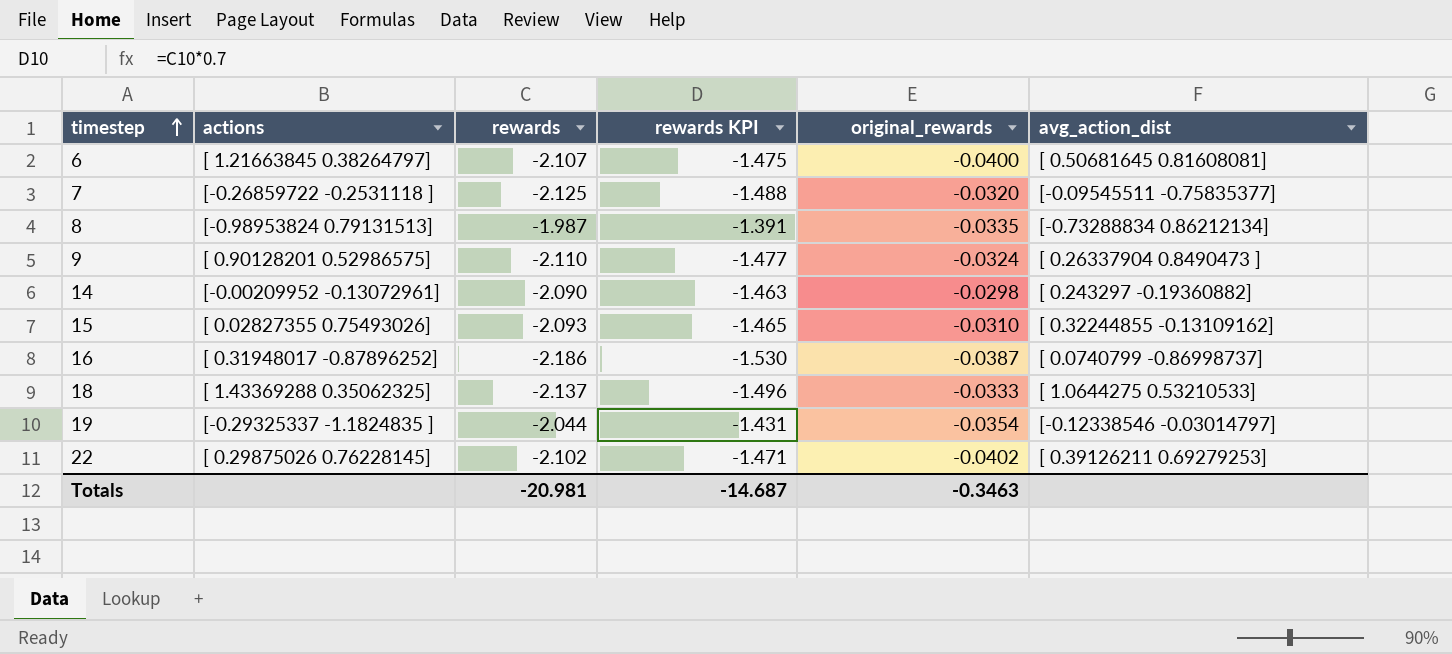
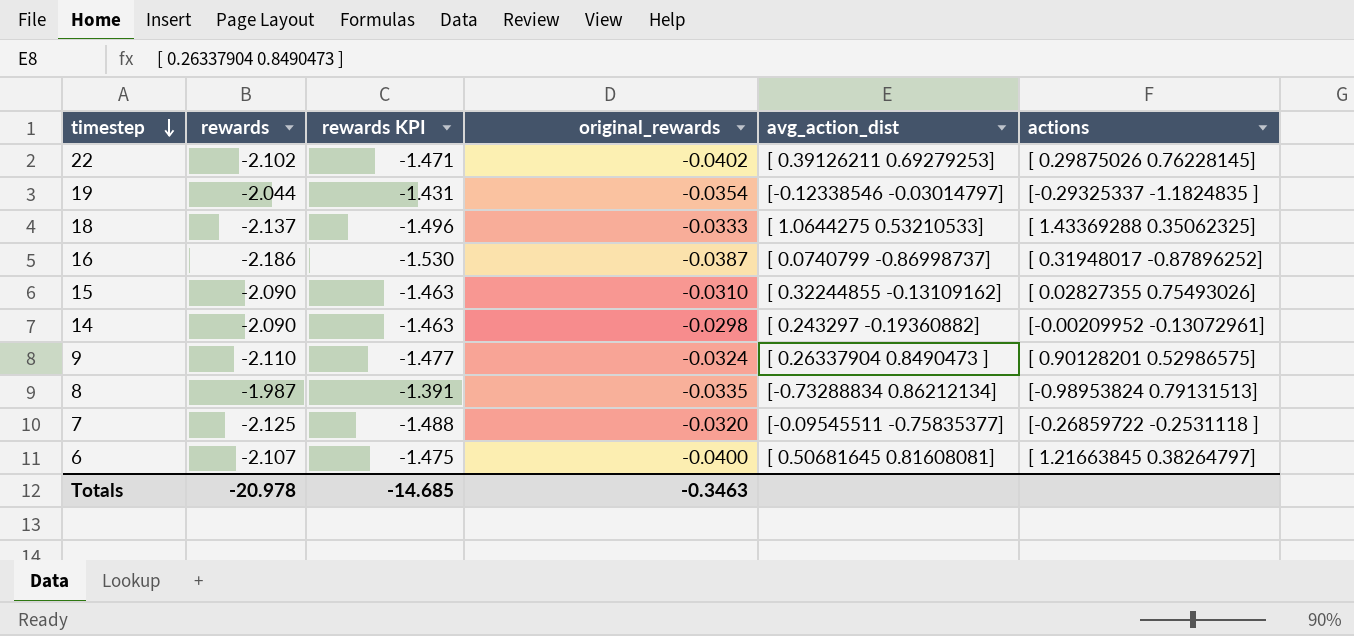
row order: timestep ascending -> timestep descending
column actions | position: 2 -> 6
15 | rewards: -2.093 -> -2.090
15 | rewards KPI: -1.465 -> -1.463
Totals | rewards: -20.981 -> -20.978
Totals | rewards KPI: -14.687 -> -14.685

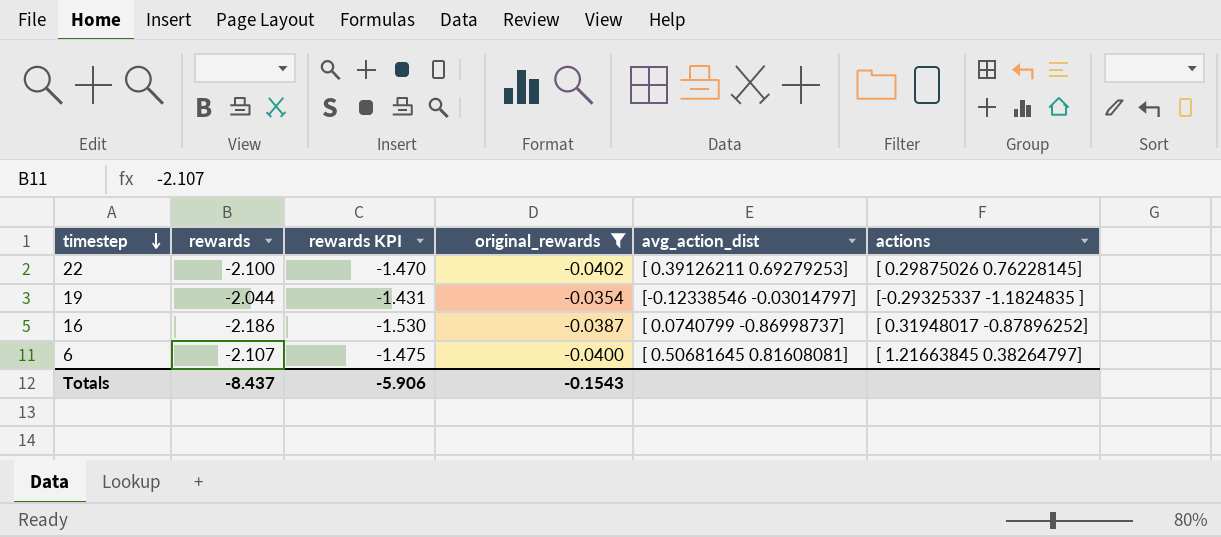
filter: none -> original_rewards <= -0.0354
22 | rewards: -2.102 -> -2.100
22 | rewards KPI: -1.471 -> -1.470
Totals | rewards: -20.978 -> -8.437
Totals | rewards KPI: -14.685 -> -5.906
Totals | original_rewards: -0.3463 -> -0.1543

